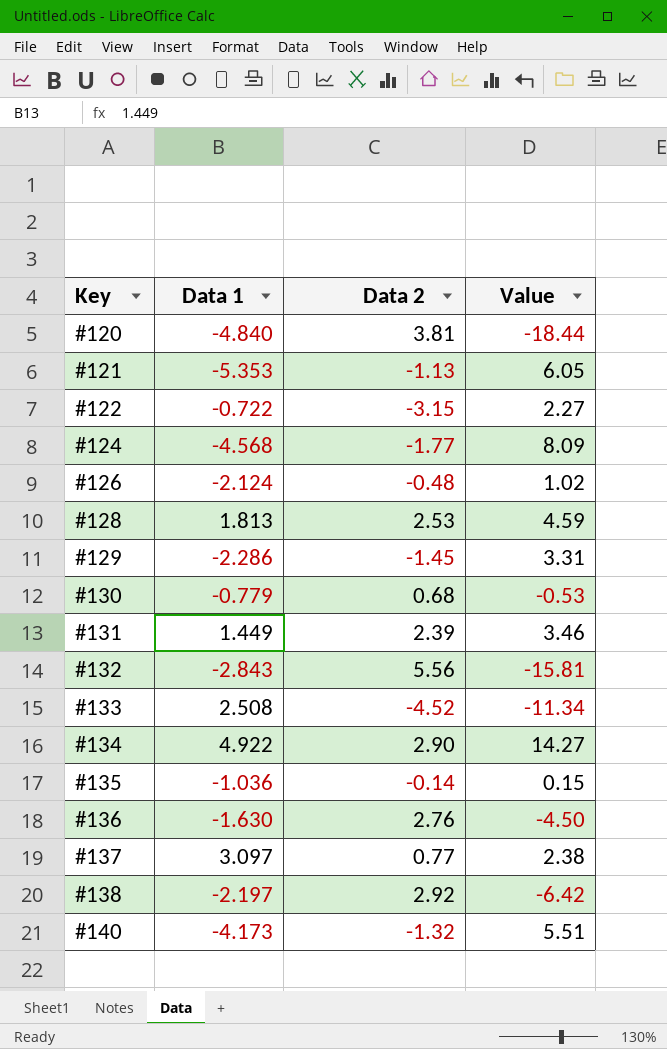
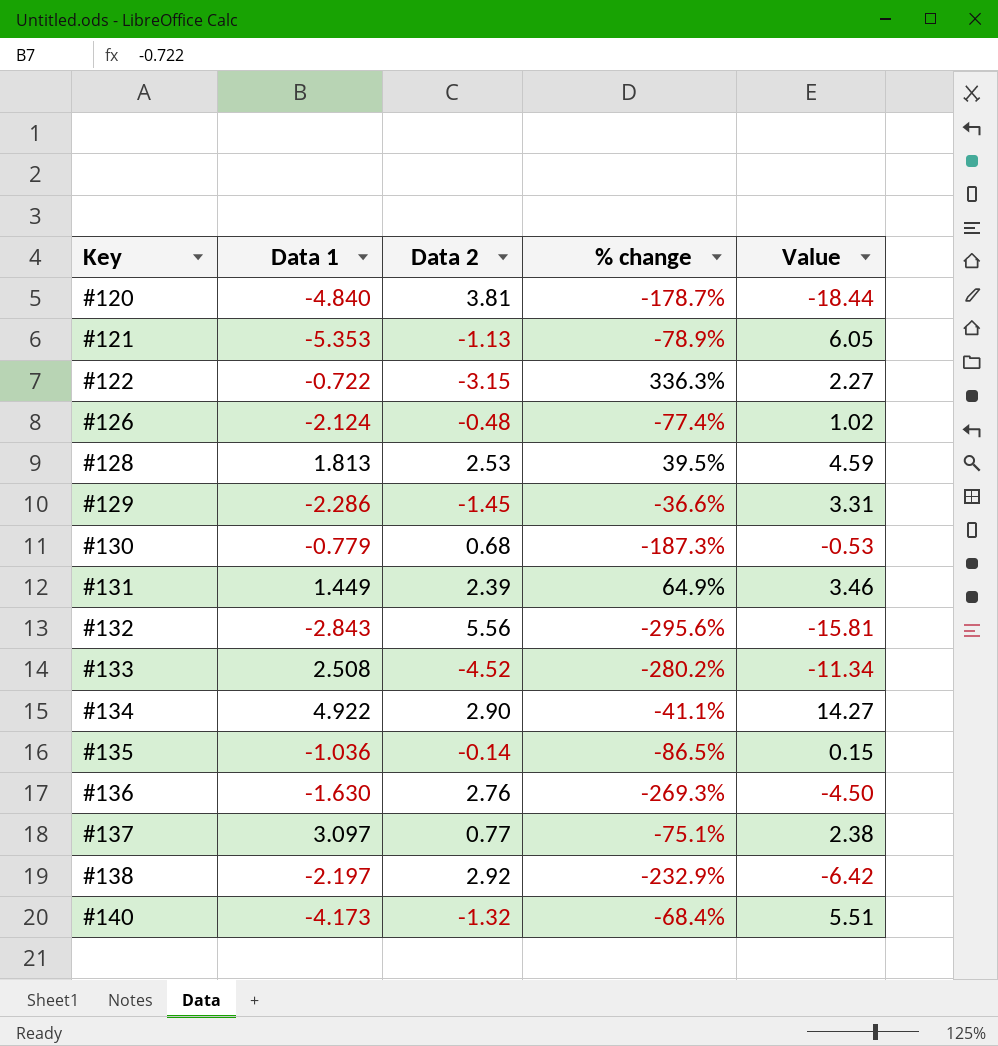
column % change | formula: none -> ([Data 2] - [Data 1]) / [Data 1]
row #124: -4.568 | -1.77 | 8.09 -> none

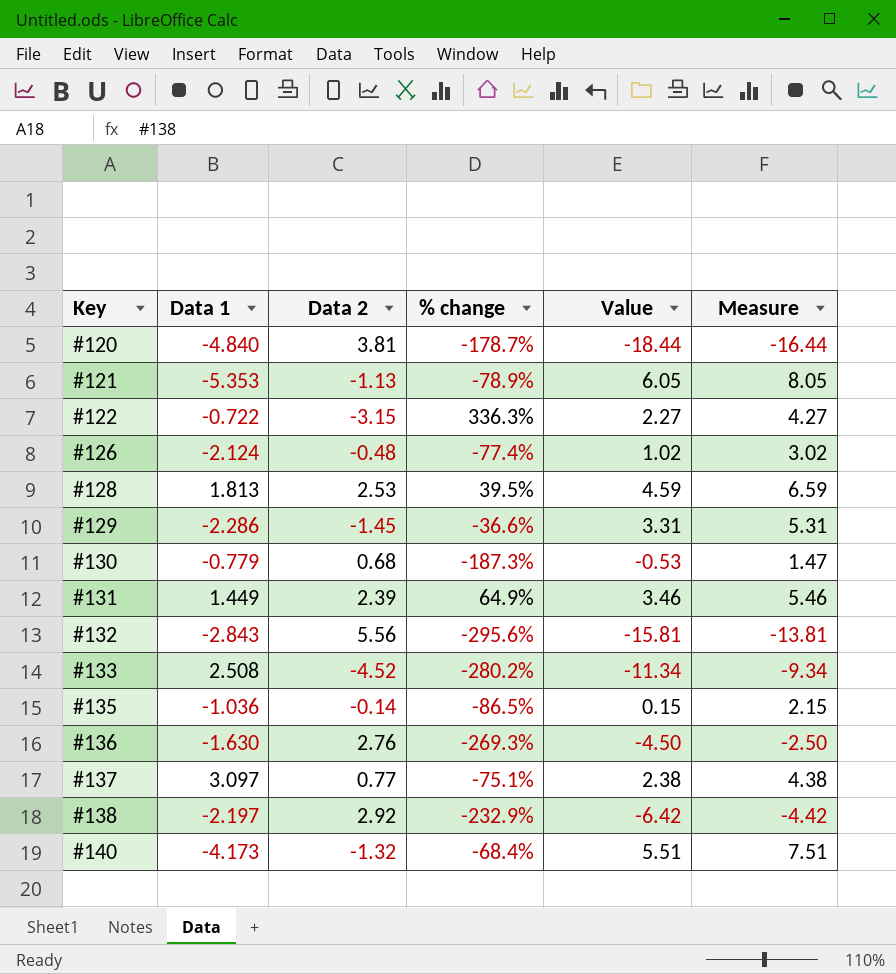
column Measure | formula: none -> [Value] + 2
row #134: 4.922 | 2.90 | -41.1% | 14.27 -> none

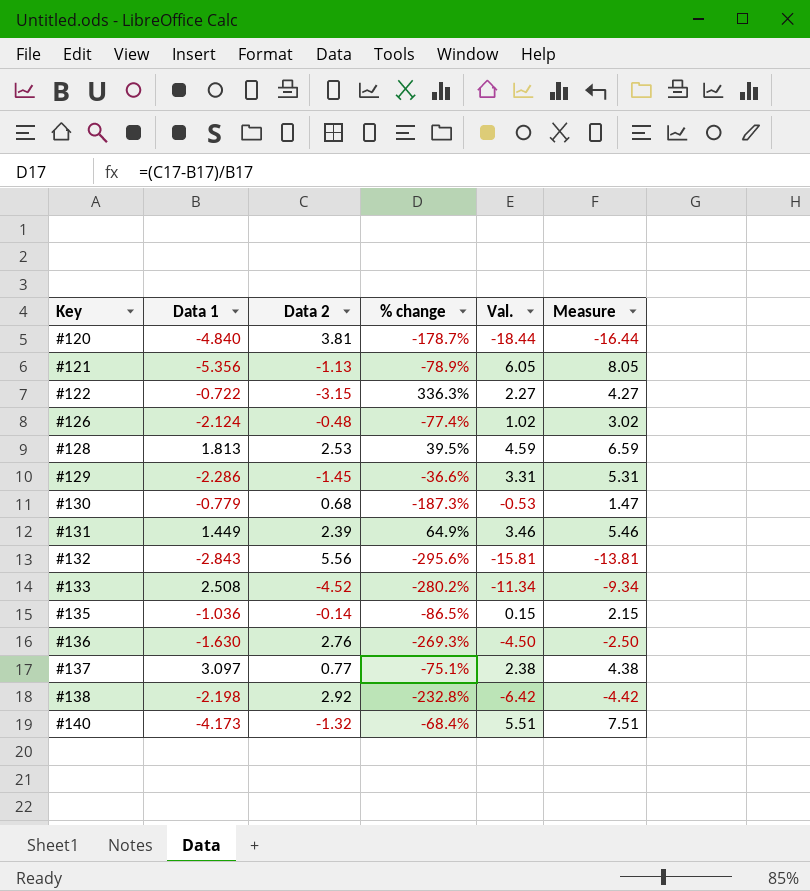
column name: Value -> Val.
#121 | Data 1: -5.353 -> -5.356
#138 | Data 1: -2.197 -> -2.198
#138 | % change: -232.9% -> -232.8%

